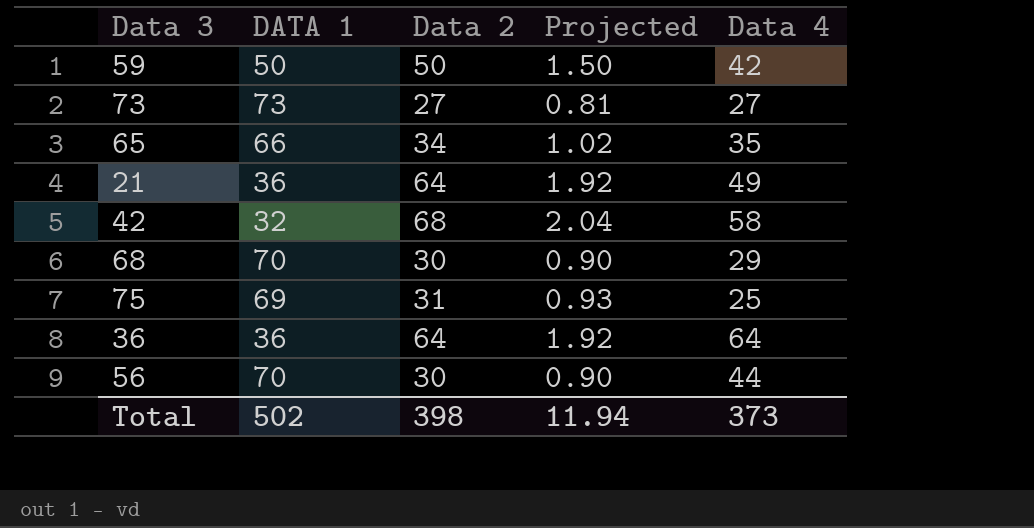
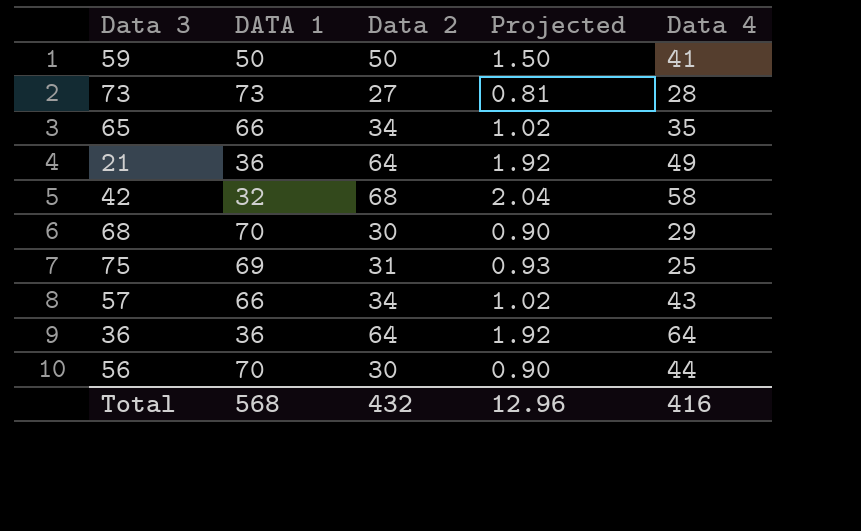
59 | Data 4: 42 -> 41
73 | Data 4: 27 -> 28
row 57: none -> 66 | 34 | 1.02 | 43
Total | DATA 1: 502 -> 568
Total | Data 2: 398 -> 432
Total | Projected: 11.94 -> 12.96
Total | Data 4: 373 -> 416

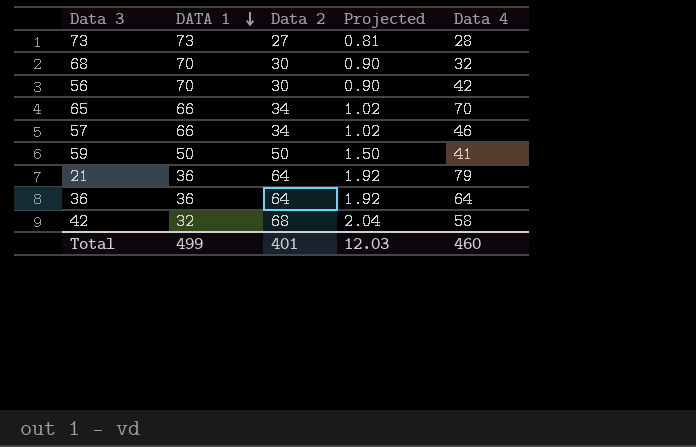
row order: none -> DATA 1 descending
row 75: 69 | 31 | 0.93 | 25 -> none
68 | Data 4: 29 -> 32
56 | Data 4: 44 -> 42
65 | Data 4: 35 -> 70
57 | Data 4: 43 -> 46
21 | Data 4: 49 -> 79
Total | DATA 1: 568 -> 499
Total | Data 2: 432 -> 401
Total | Projected: 12.96 -> 12.03
Total | Data 4: 416 -> 460

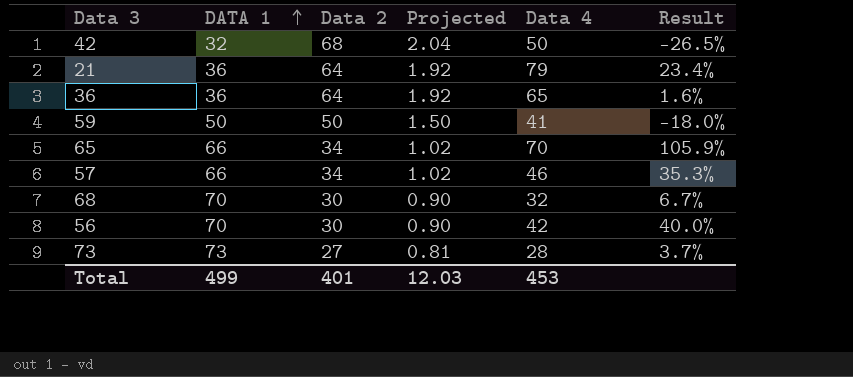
row order: DATA 1 descending -> DATA 1 ascending
column Result | formula: none -> ([Data 4] - [Data 2]) / [Data 2]
42 | Data 4: 58 -> 50
36 | Data 4: 64 -> 65
Total | Data 4: 460 -> 453

